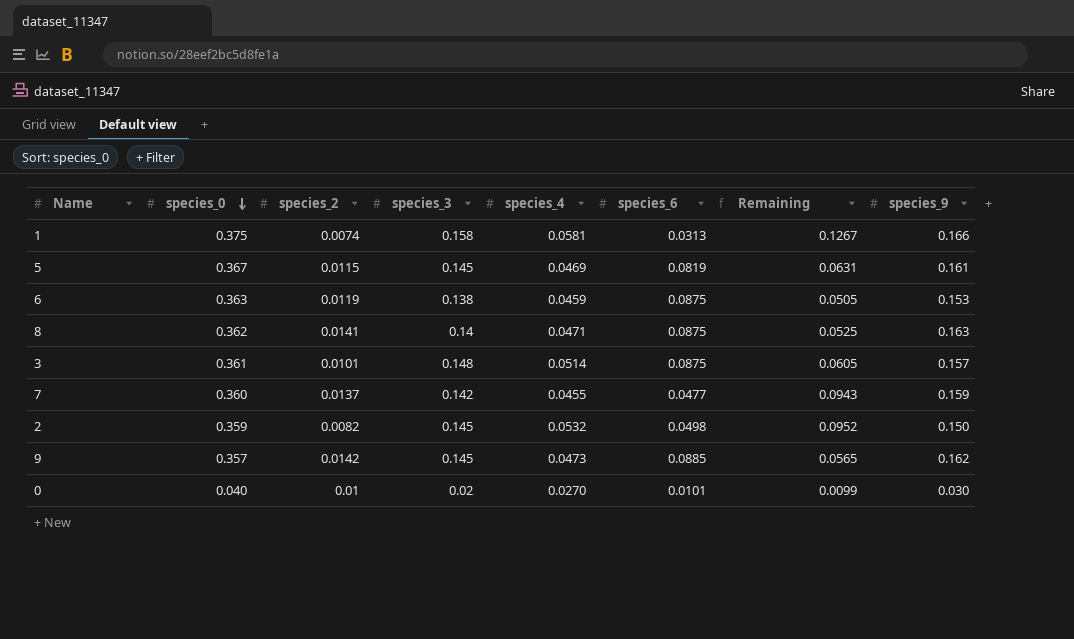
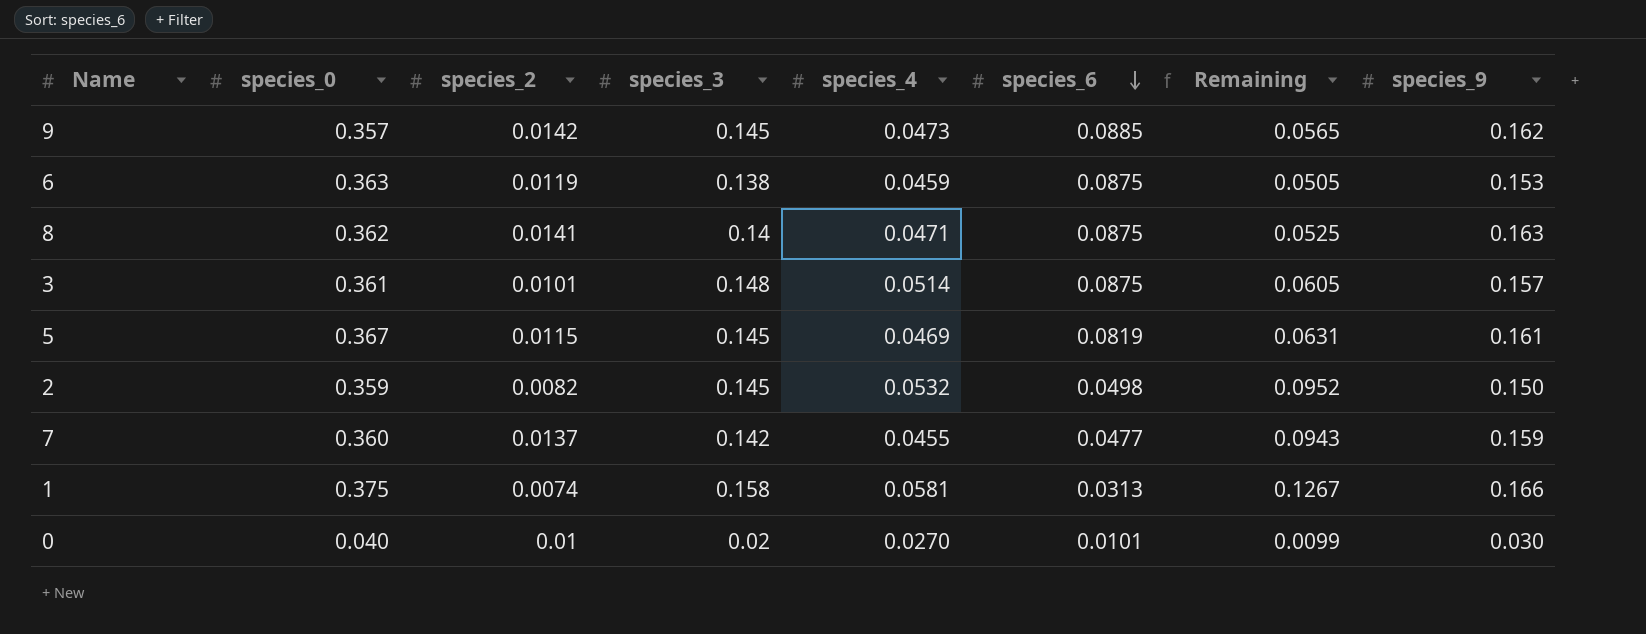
row order: species_0 descending -> species_6 descending

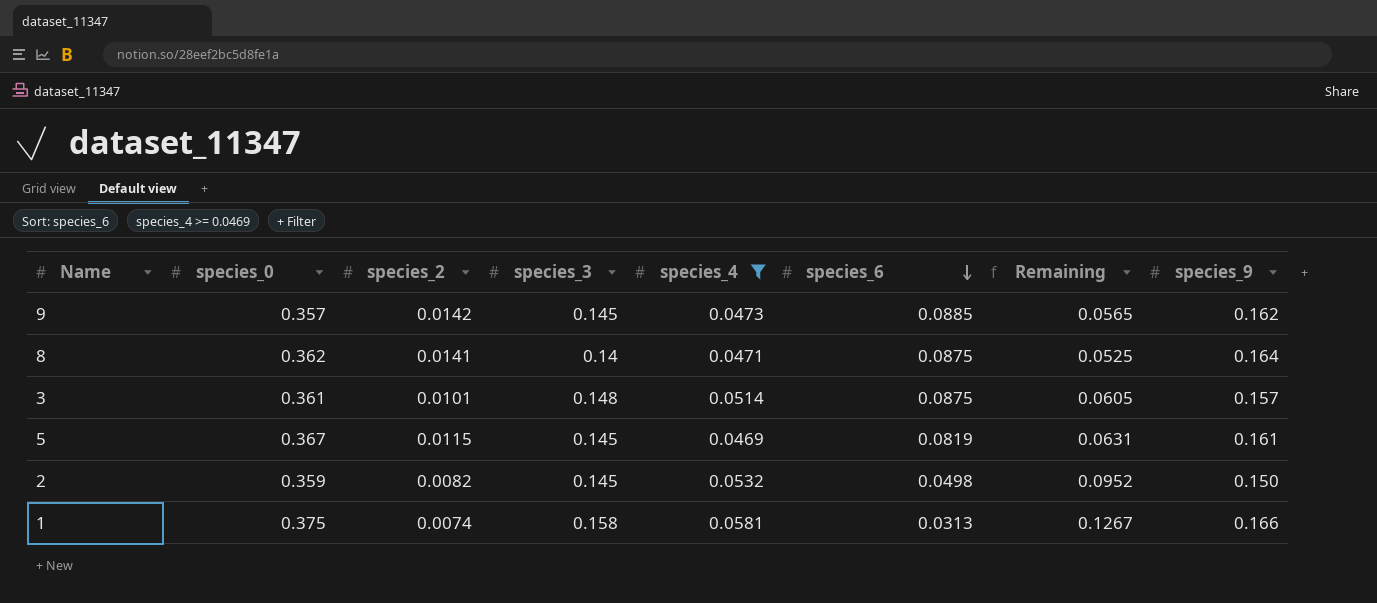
filter: none -> species_4 >= 0.0469
8 | species_9: 0.163 -> 0.164

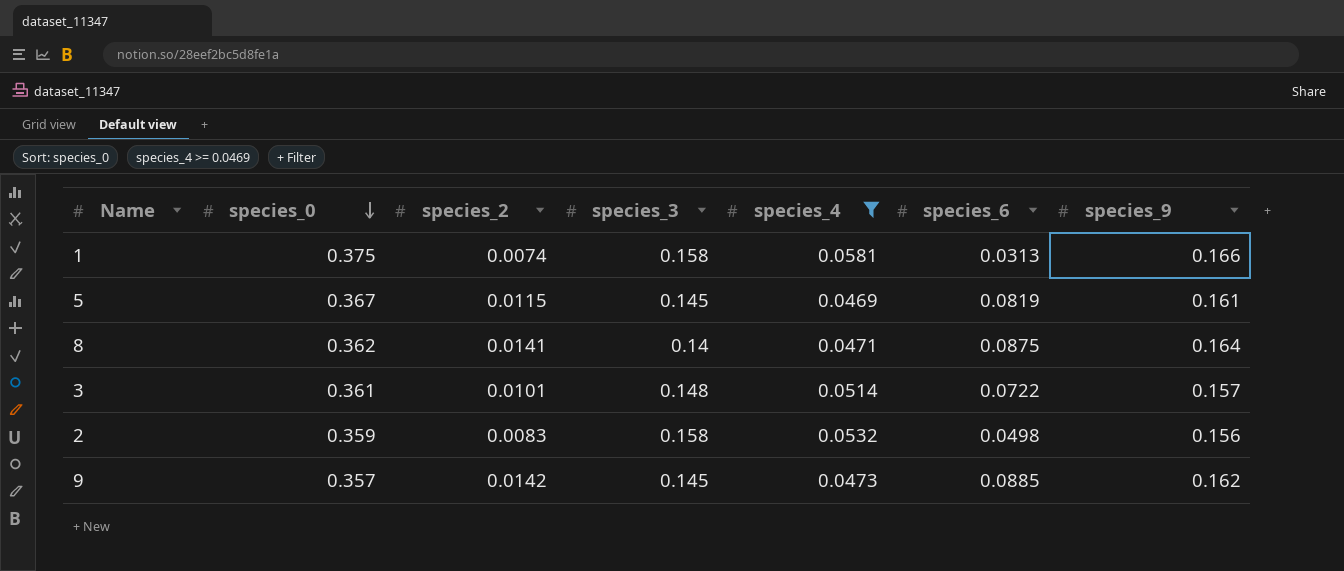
row order: species_6 descending -> species_0 descending
column Remaining | formula: [species_3] - [species_6] -> none
3 | species_6: 0.0875 -> 0.0722
2 | species_2: 0.0082 -> 0.0083
2 | species_3: 0.145 -> 0.158
2 | species_9: 0.150 -> 0.156

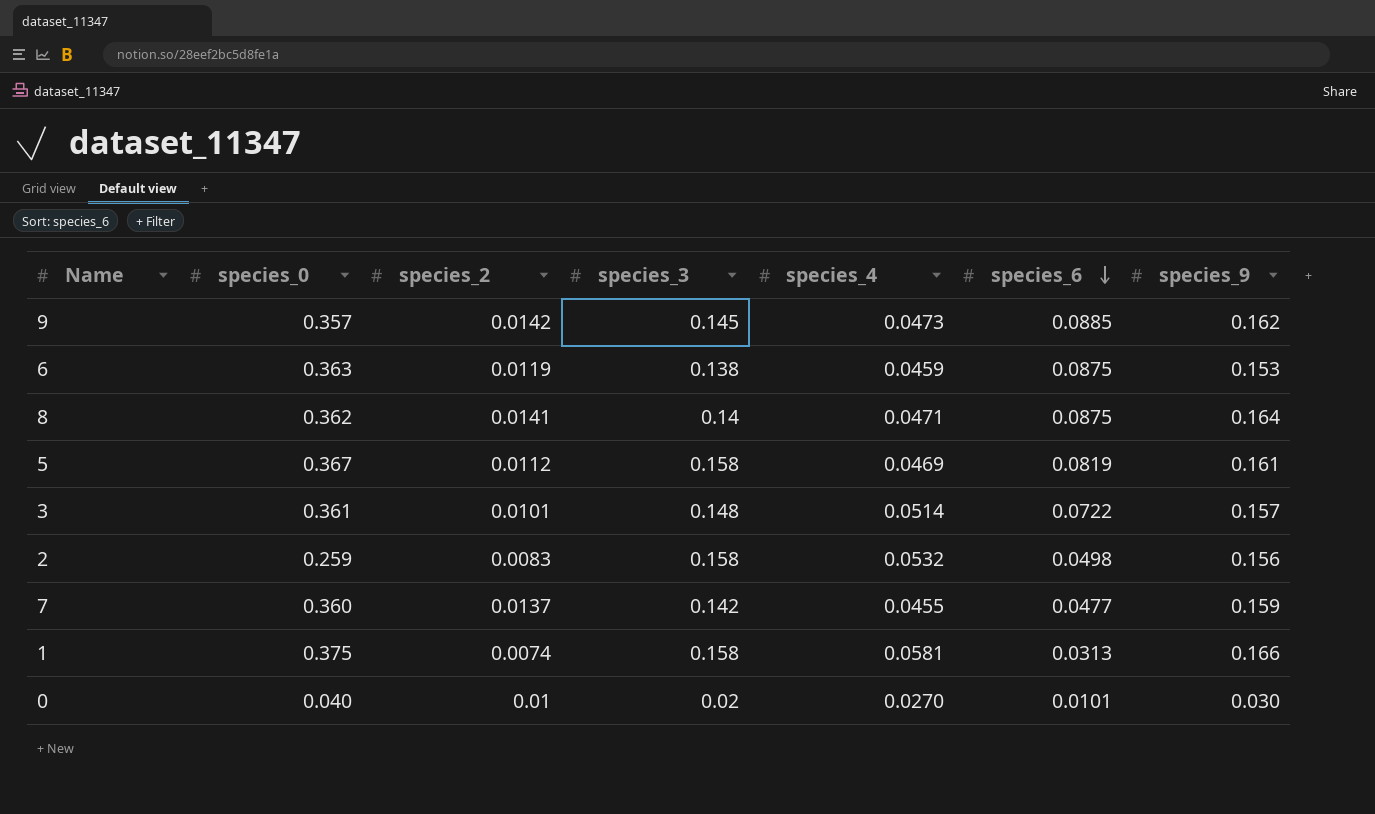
filter: species_4 >= 0.0469 -> none
row order: species_0 descending -> species_6 descending
5 | species_2: 0.0115 -> 0.0112
5 | species_3: 0.145 -> 0.158
2 | species_0: 0.359 -> 0.259

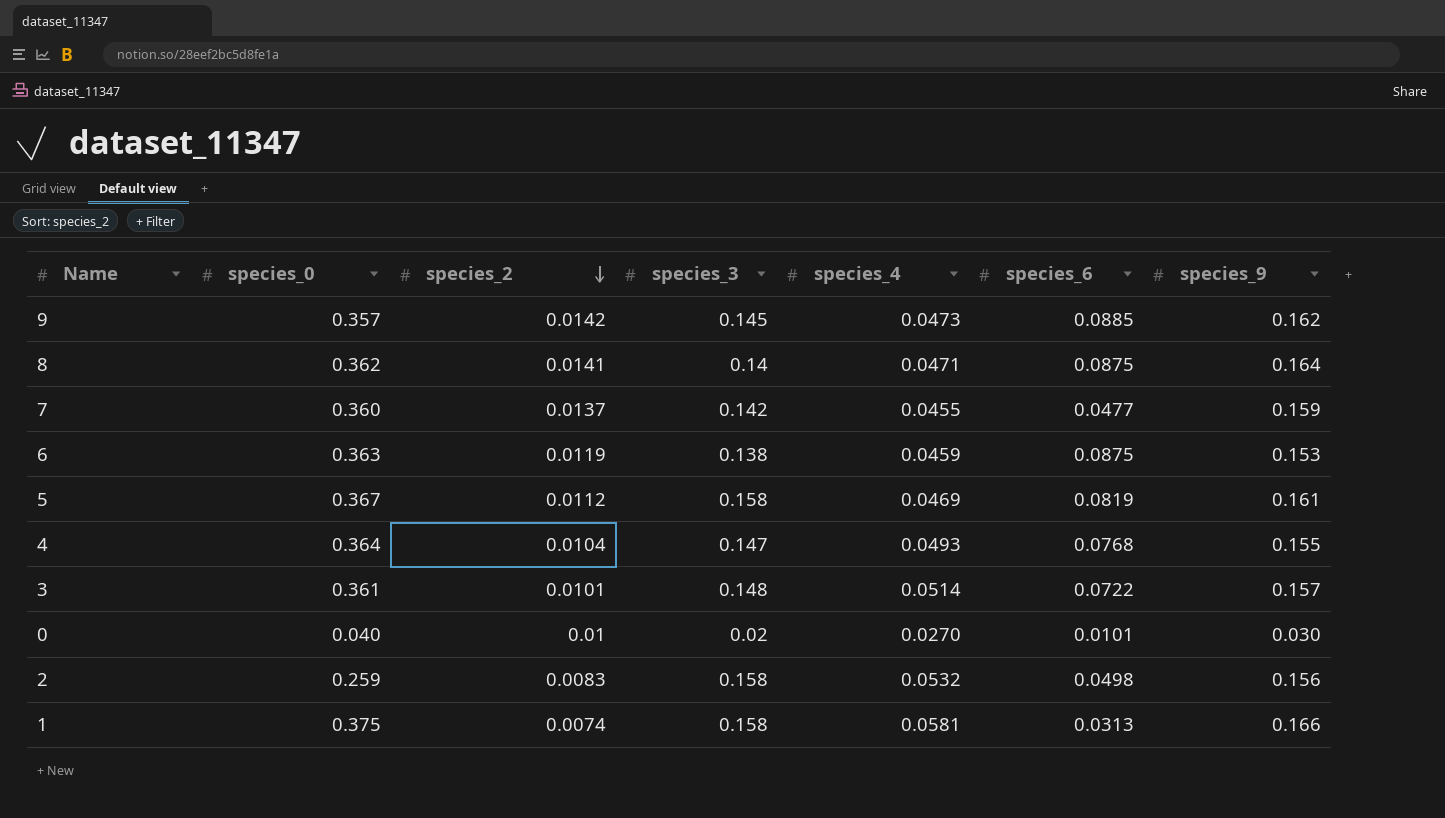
row order: species_6 descending -> species_2 descending
row 4: none -> 0.364 | 0.0104 | 0.147 | 0.0493 | 0.0768 | 0.155

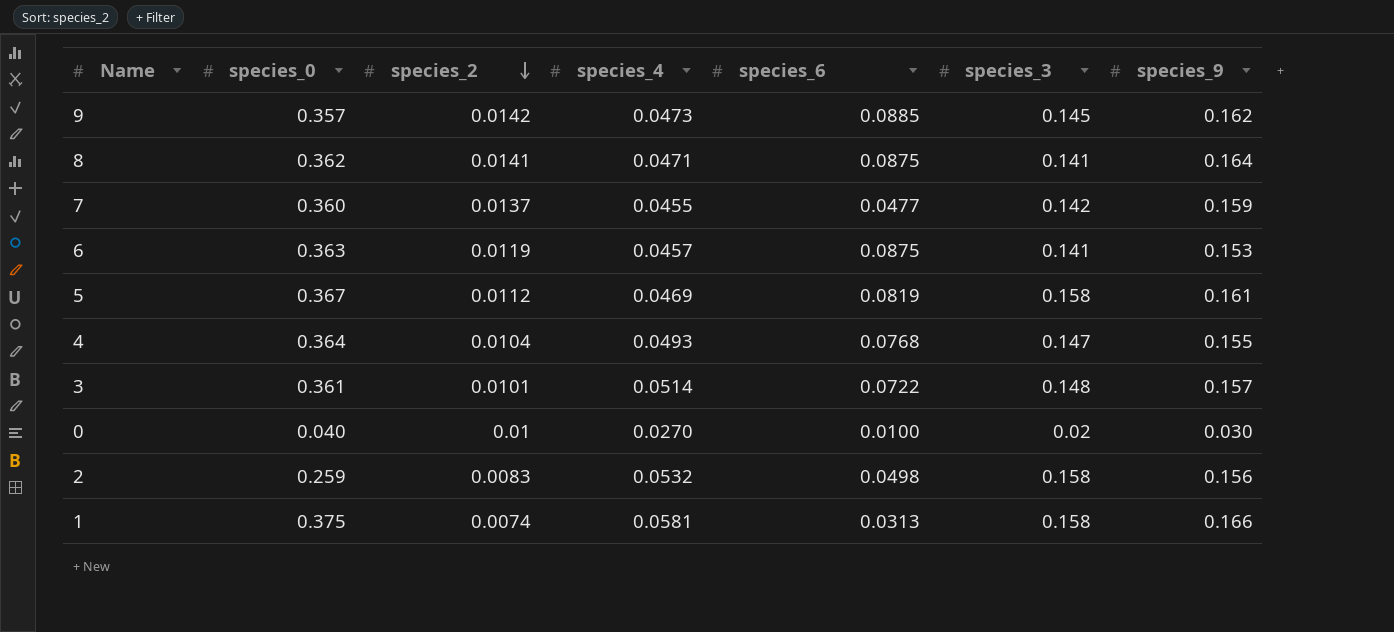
column species_3 | position: 4 -> 6
8 | species_3: 0.14 -> 0.141
6 | species_4: 0.0459 -> 0.0457
6 | species_3: 0.138 -> 0.141
0 | species_6: 0.0101 -> 0.0100

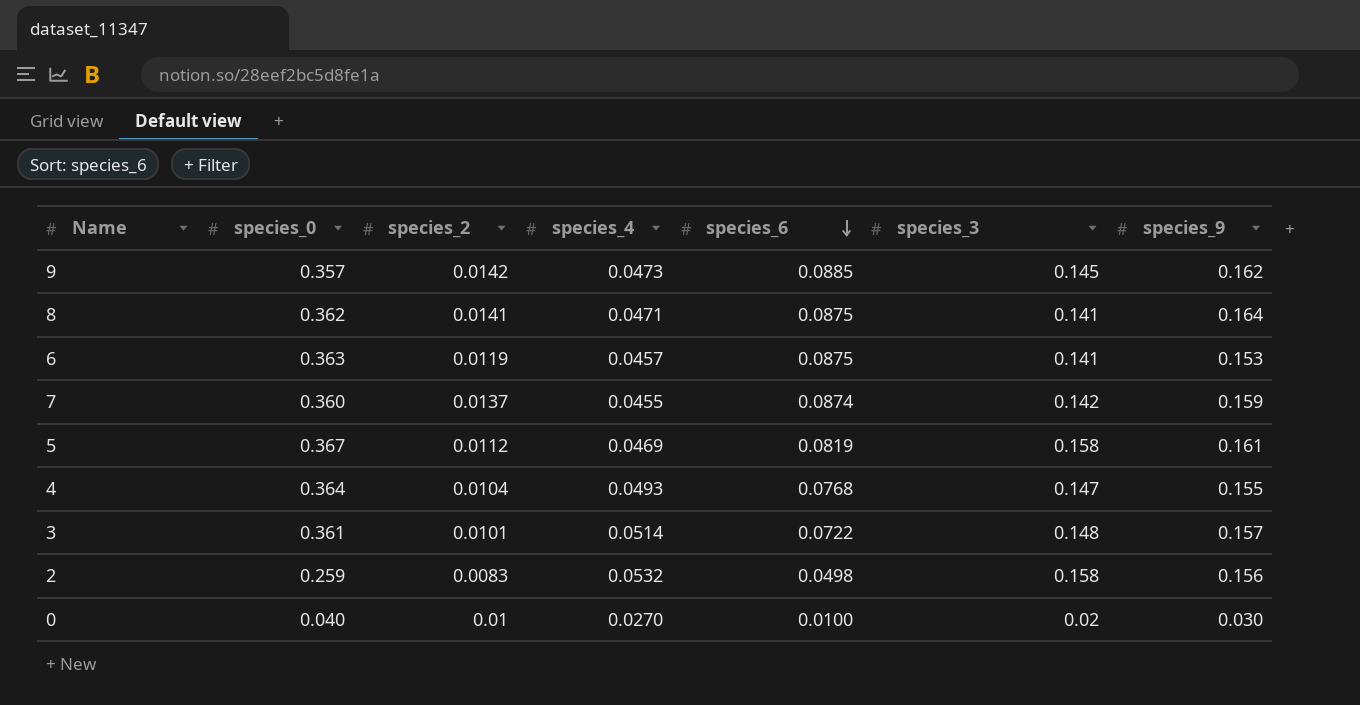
row order: species_2 descending -> species_6 descending
row 1: 0.375 | 0.0074 | 0.0581 | 0.0313 | 0.158 | 0.166 -> none
7 | species_6: 0.0477 -> 0.0874

